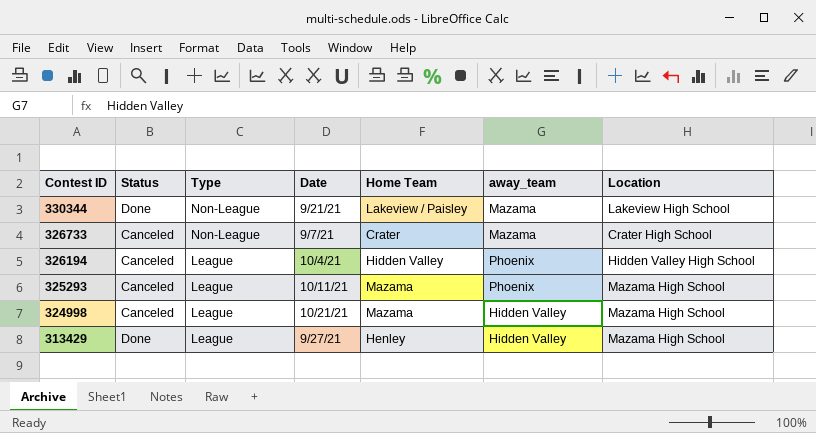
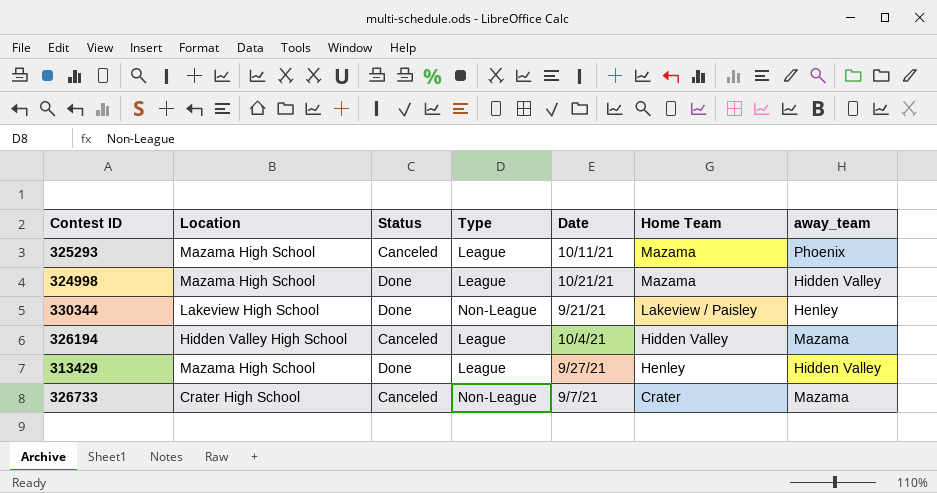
row order: Contest ID descending -> Home Team descending
column Location | position: 7 -> 2
324998 | Status: Canceled -> Done
330344 | away_team: Mazama -> Henley
326194 | away_team: Phoenix -> Mazama

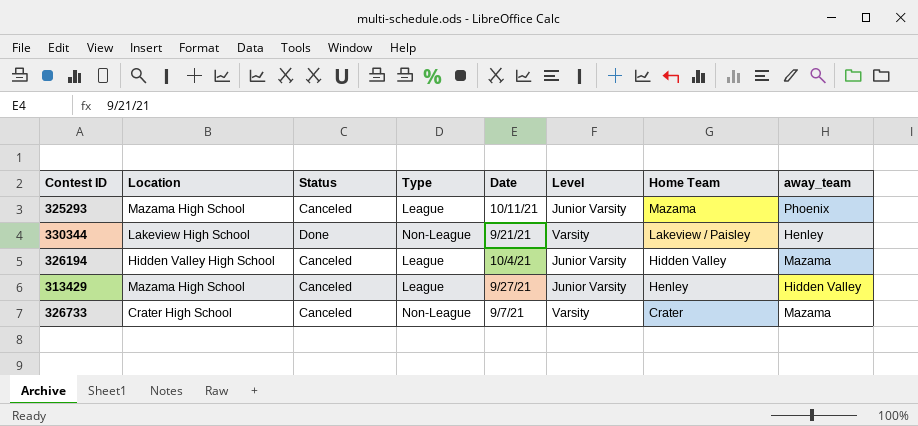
column Level | position: none -> 6
row 324998: Mazama High School | Done | League | 10/21/21 | Mazama | Hidden Valley -> none
313429 | Status: Done -> Canceled

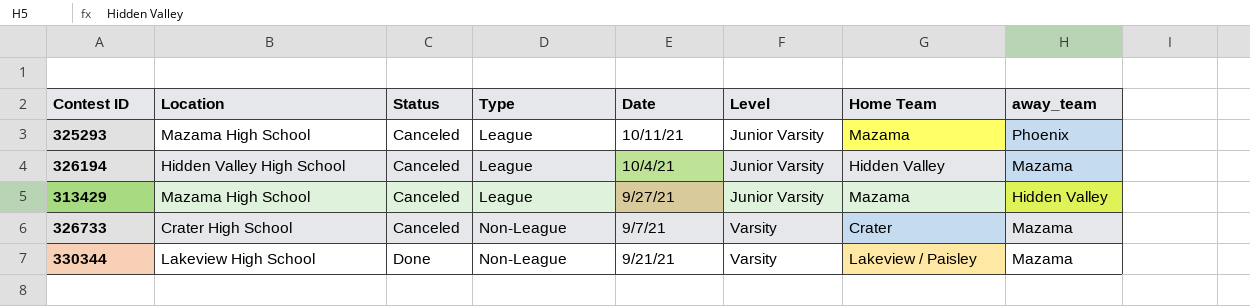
row order: Home Team descending -> Status ascending
313429 | Home Team: Henley -> Mazama
330344 | away_team: Henley -> Mazama

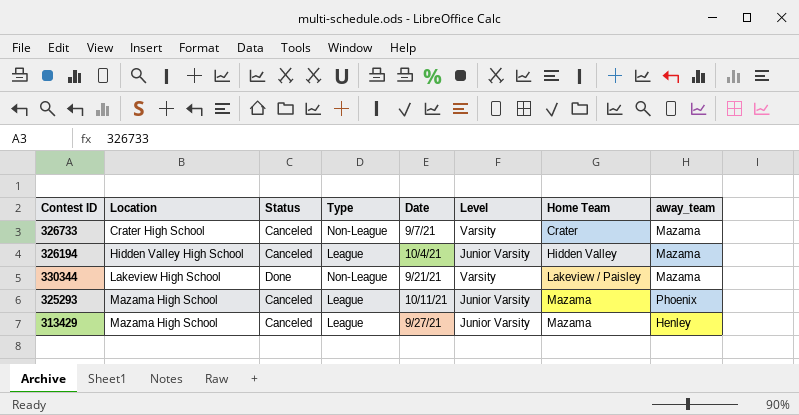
row order: Status ascending -> Location ascending
313429 | away_team: Hidden Valley -> Henley

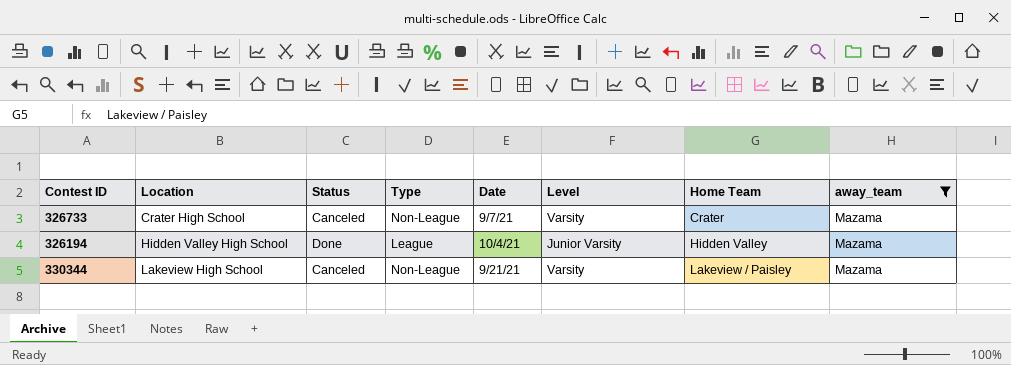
filter: none -> away_team = Mazama
326194 | Status: Canceled -> Done
330344 | Status: Done -> Canceled

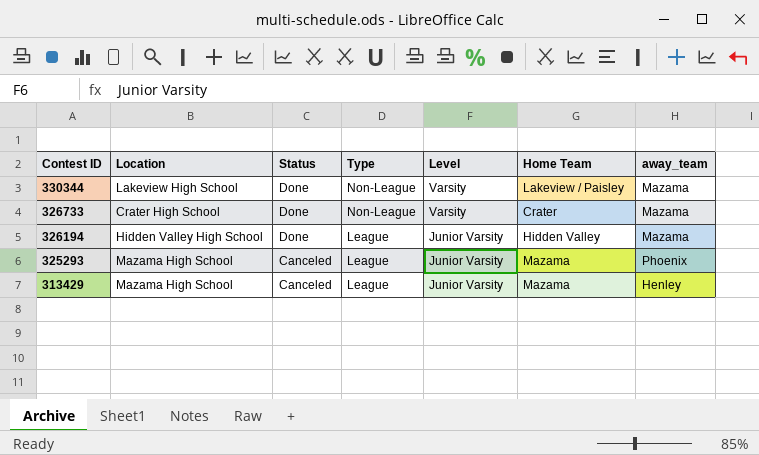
filter: away_team = Mazama -> none
row order: Location ascending -> Contest ID descending
column Date | position: 5 -> none
330344 | Status: Canceled -> Done
326733 | Status: Canceled -> Done

